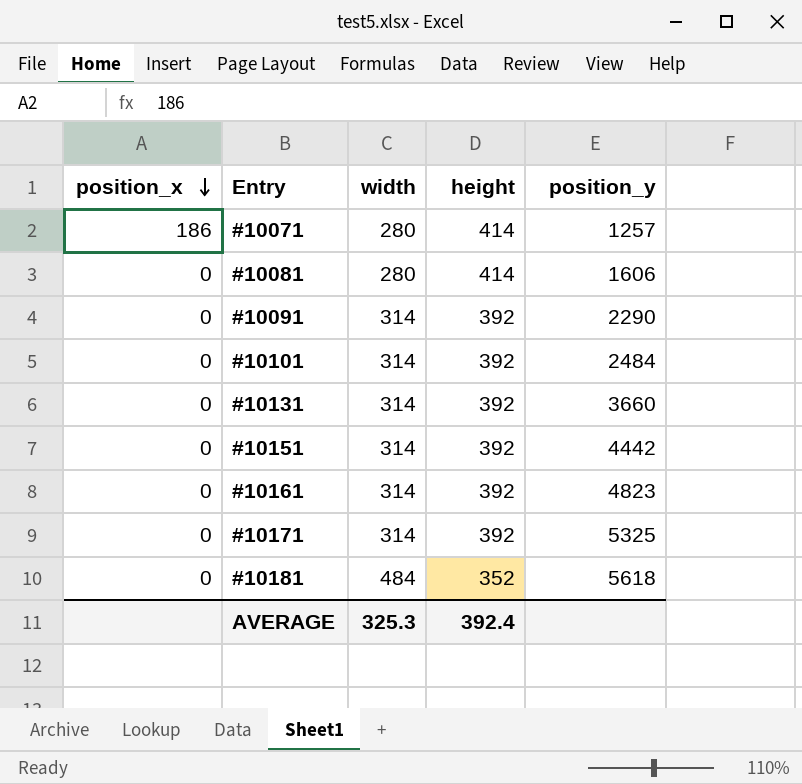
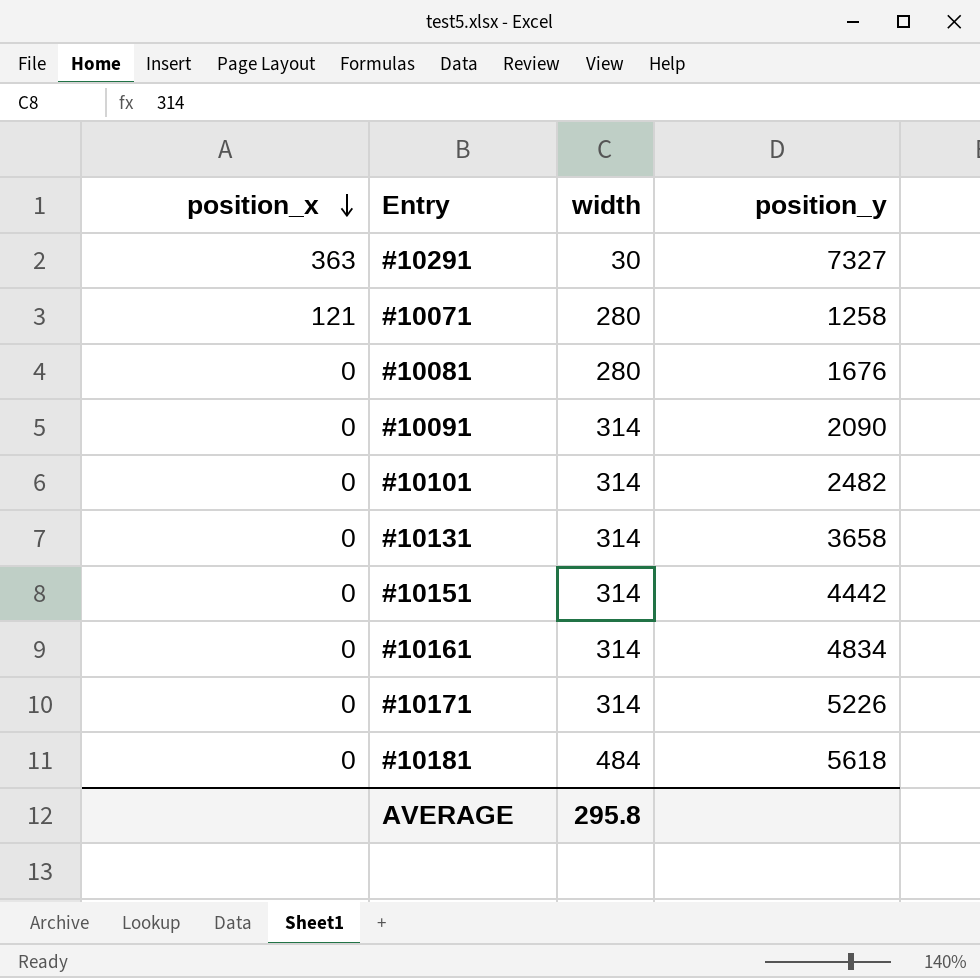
column height | position: 4 -> none
row #10291: none -> 363 | 30 | 7327
#10071 | position_x: 186 -> 121
#10071 | position_y: 1257 -> 1258
#10081 | position_y: 1606 -> 1676
#10091 | position_y: 2290 -> 2090
#10101 | position_y: 2484 -> 2482
#10131 | position_y: 3660 -> 3658
#10161 | position_y: 4823 -> 4834
#10171 | position_y: 5325 -> 5226
AVERAGE | width: 325.3 -> 295.8

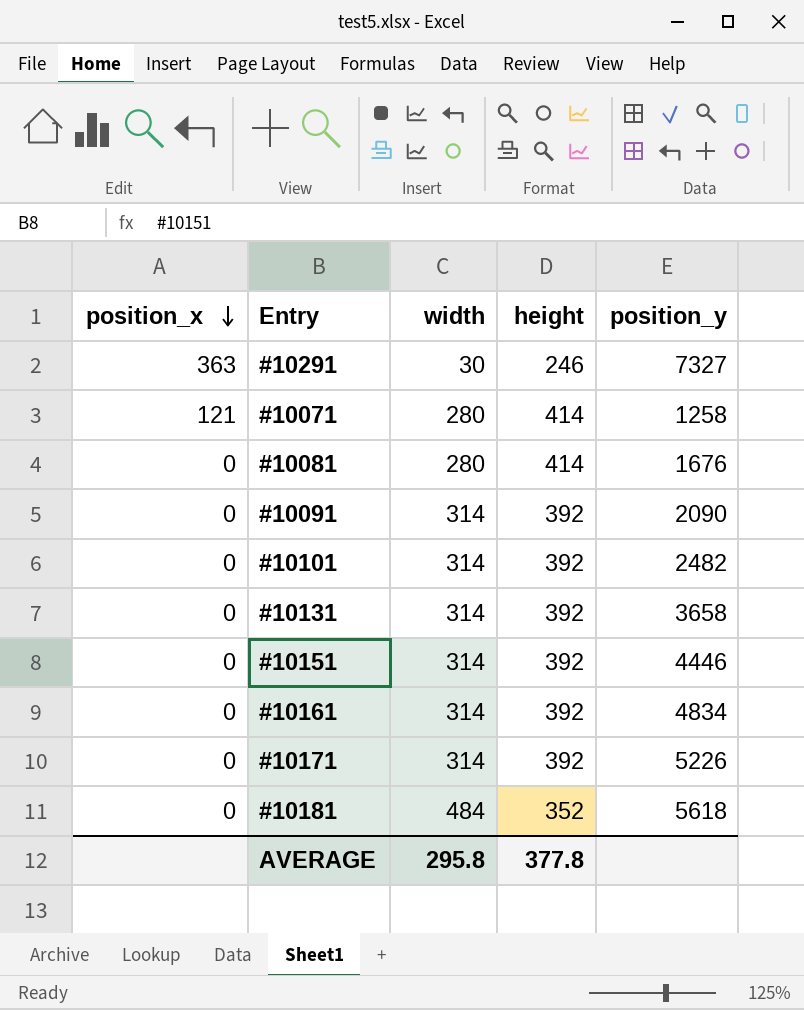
column height | position: none -> 4
#10151 | position_y: 4442 -> 4446

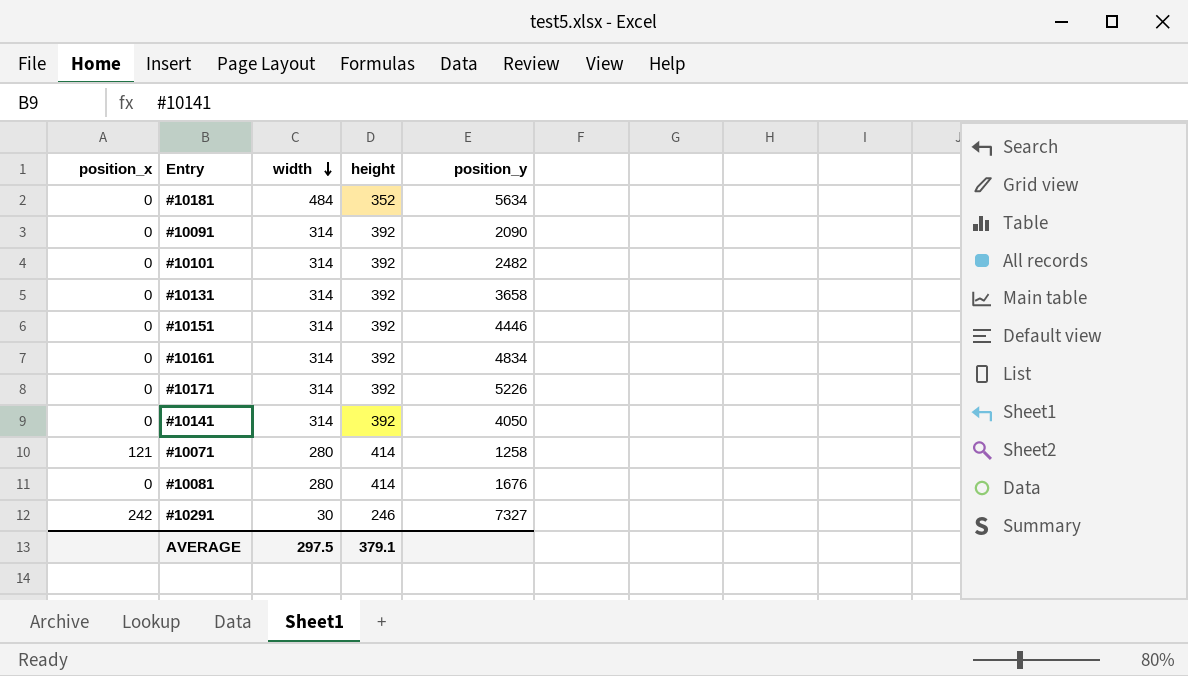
row order: position_x descending -> width descending
#10181 | position_y: 5618 -> 5634
row #10141: none -> 0 | 314 | 392 | 4050
#10291 | position_x: 363 -> 242
AVERAGE | width: 295.8 -> 297.5
AVERAGE | height: 377.8 -> 379.1

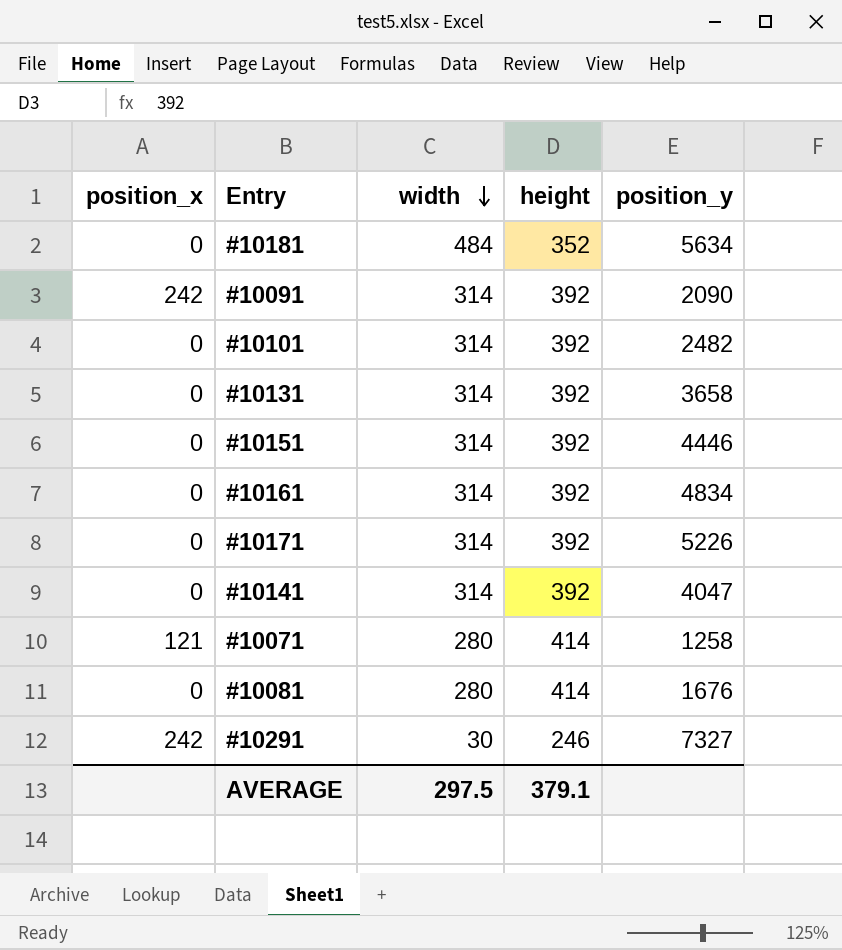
#10091 | position_x: 0 -> 242
#10141 | position_y: 4050 -> 4047

